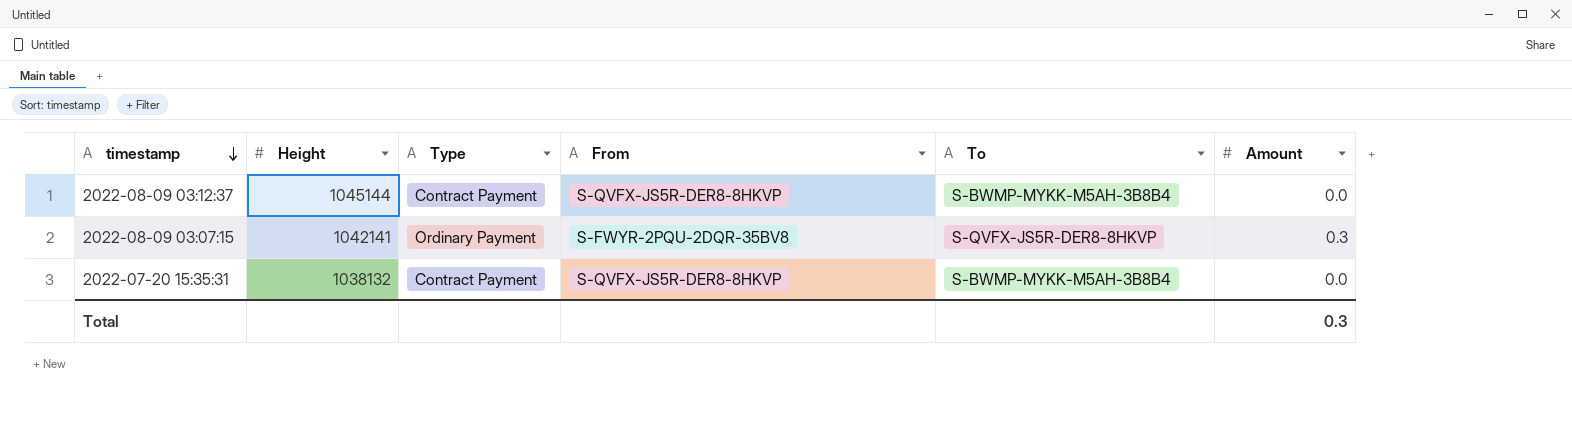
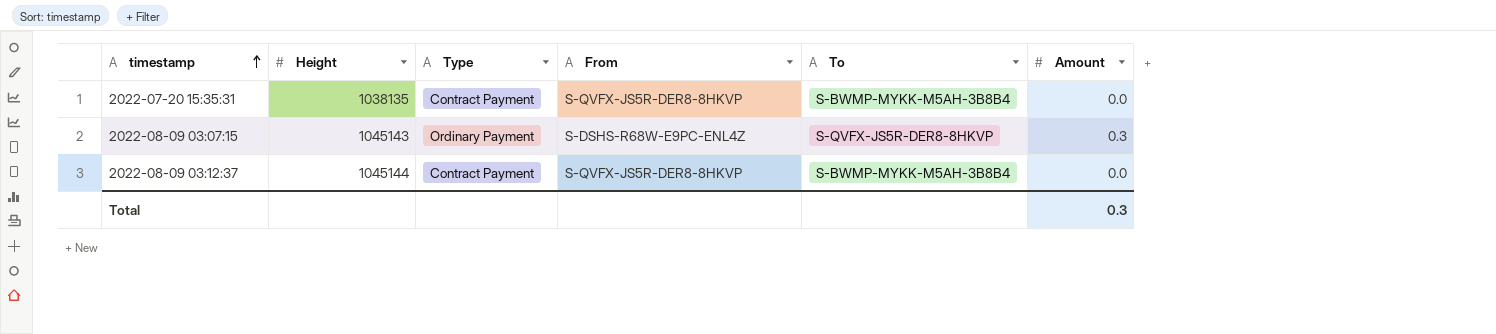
row order: timestamp descending -> timestamp ascending
2022-07-20 15:35:31 | Height: 1038132 -> 1038135
2022-08-09 03:07:15 | Height: 1042141 -> 1045143
2022-08-09 03:07:15 | From: S-FWYR-2PQU-2DQR-35BV8 -> S-DSHS-R68W-E9PC-ENL4Z

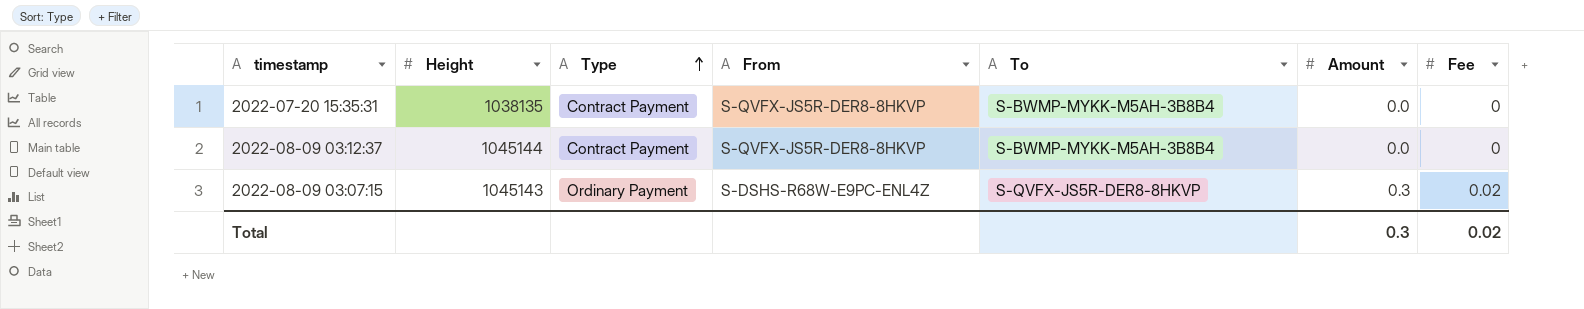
row order: timestamp ascending -> Type ascending
column Fee | position: none -> 7

